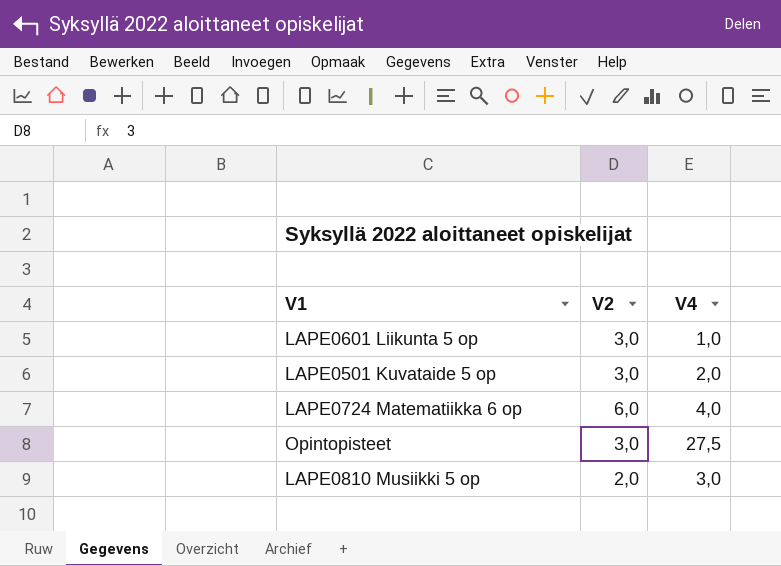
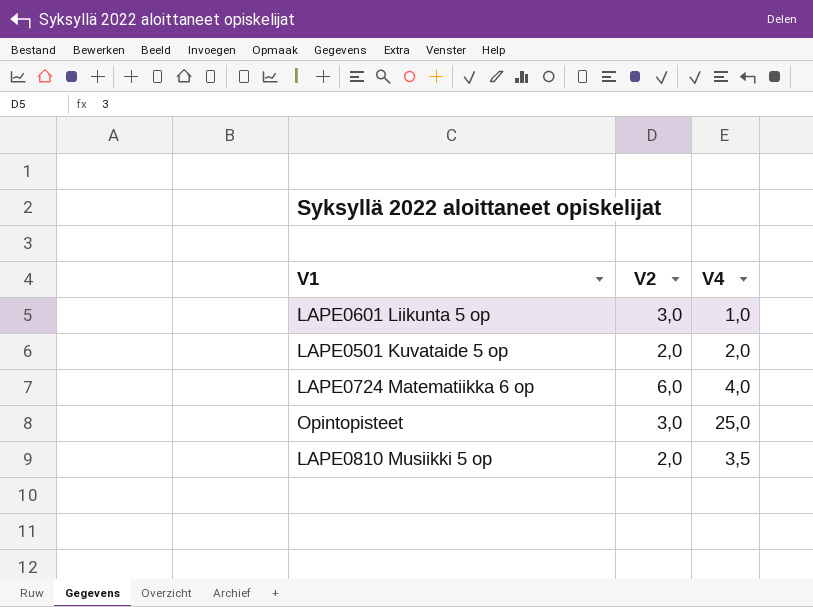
LAPE0501 Kuvataide 5 op | V2: 3,0 -> 2,0
Opintopisteet | V4: 27,5 -> 25,0
LAPE0810 Musiikki 5 op | V4: 3,0 -> 3,5

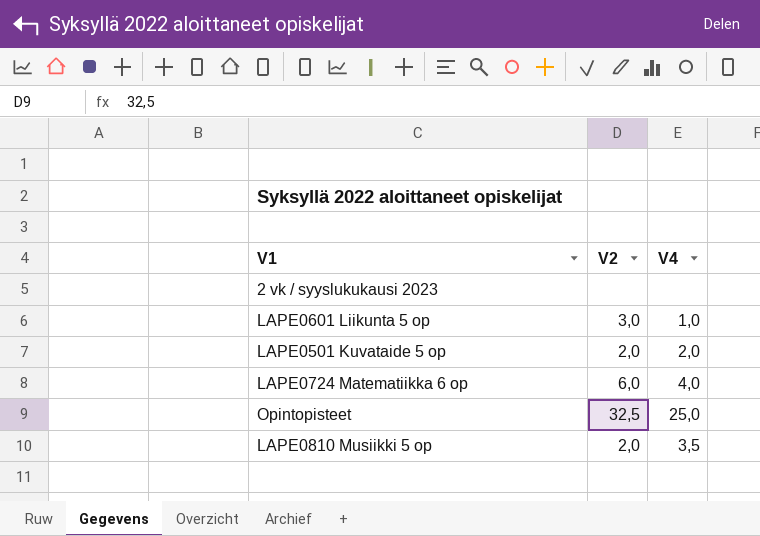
row 2 vk / syyslukukausi 2023: none -> none | none
Opintopisteet | V2: 3,0 -> 32,5

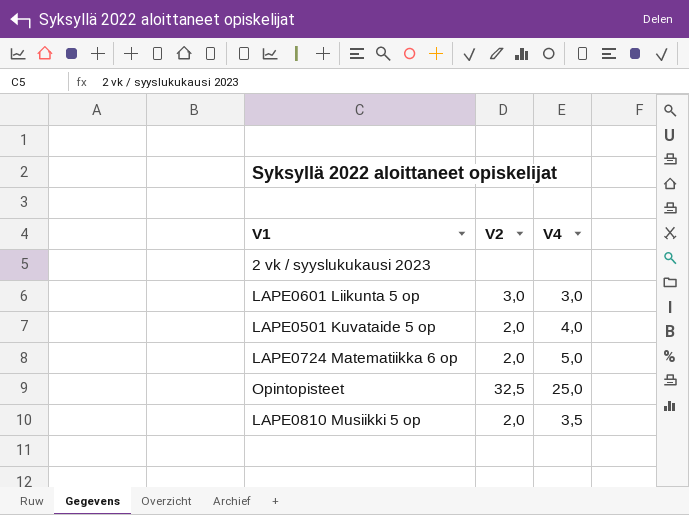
LAPE0601 Liikunta 5 op | V4: 1,0 -> 3,0
LAPE0501 Kuvataide 5 op | V4: 2,0 -> 4,0
LAPE0724 Matematiikka 6 op | V2: 6,0 -> 2,0
LAPE0724 Matematiikka 6 op | V4: 4,0 -> 5,0

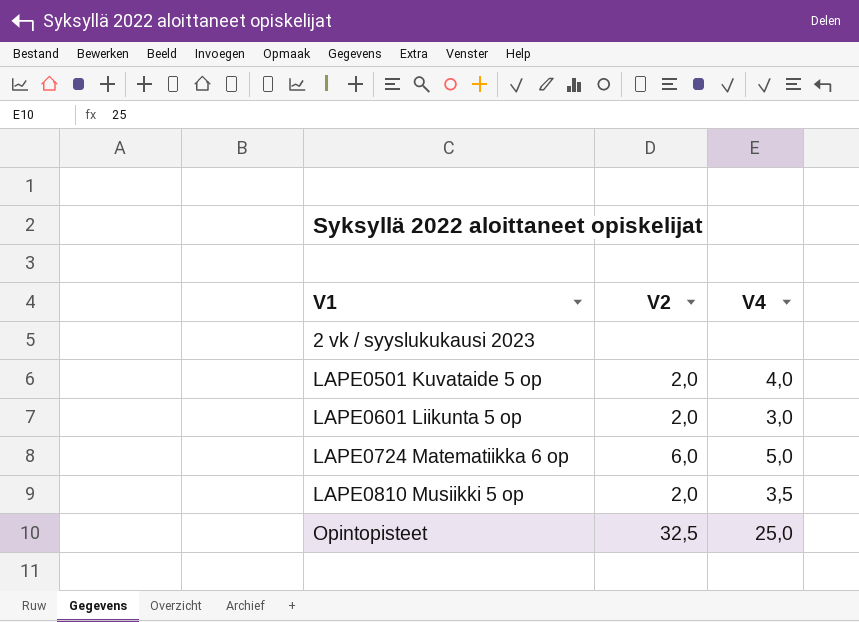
row order: none -> V1 ascending
LAPE0601 Liikunta 5 op | V2: 3,0 -> 2,0
LAPE0724 Matematiikka 6 op | V2: 2,0 -> 6,0

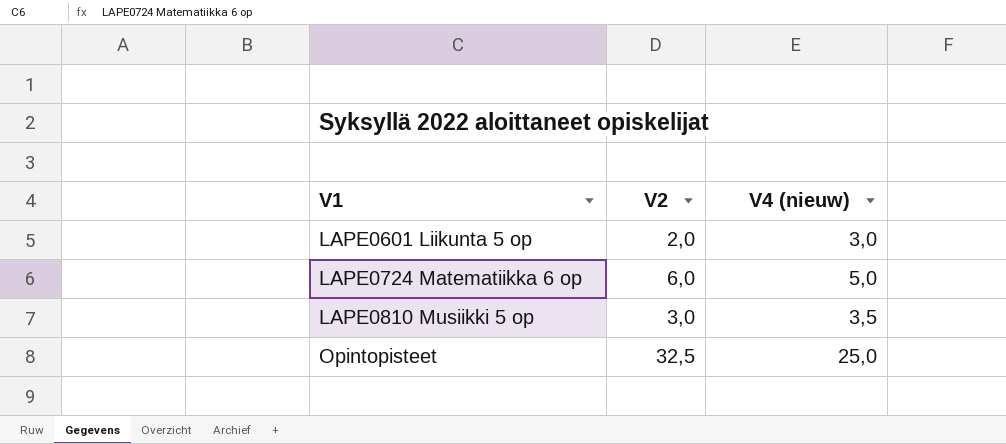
column name: V4 -> V4 (nieuw)
row 2 vk / syyslukukausi 2023: none | none -> none
row LAPE0501 Kuvataide 5 op: 2,0 | 4,0 -> none
LAPE0810 Musiikki 5 op | V2: 2,0 -> 3,0

